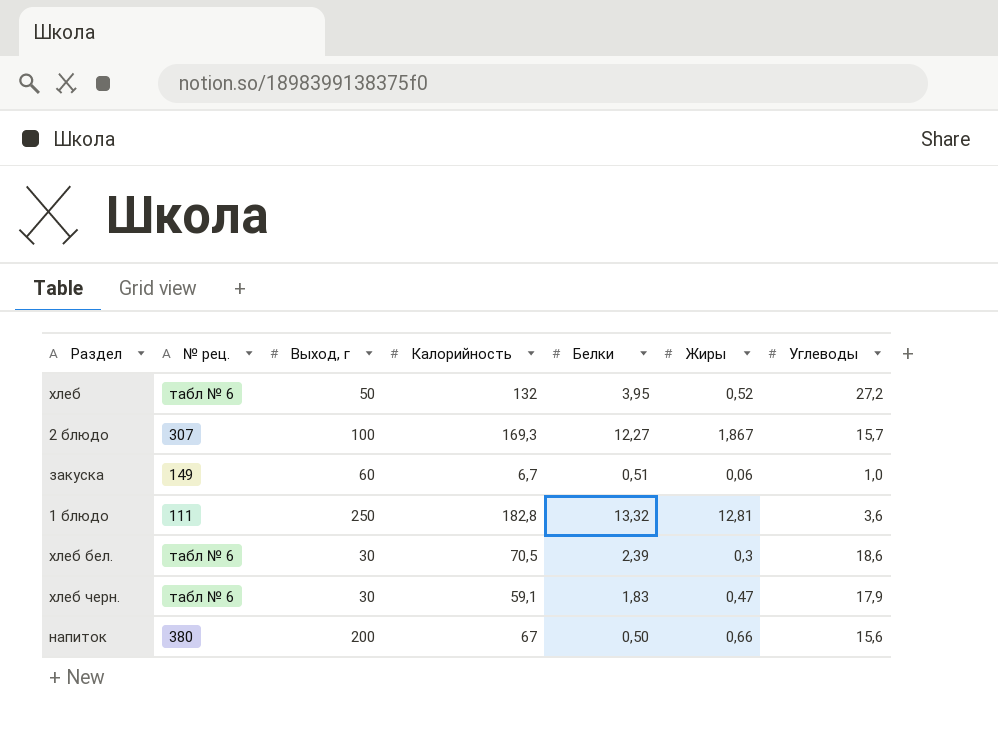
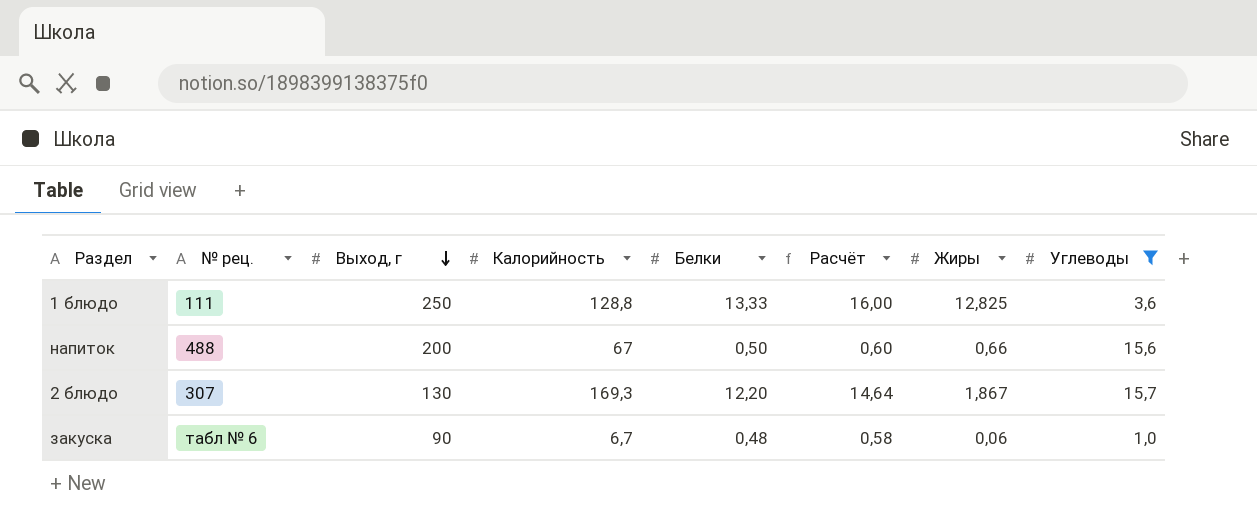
filter: none -> Углеводы <= 15,7
row order: none -> Выход, г descending
column Расчёт | formula: none -> [Белки] * 1,2
1 блюдо | Калорийность: 182,8 -> 128,8
1 блюдо | Белки: 13,32 -> 13,33
1 блюдо | Жиры: 12,81 -> 12,825
напиток | № рец.: 380 -> 488
2 блюдо | Выход, г: 100 -> 130
2 блюдо | Белки: 12,27 -> 12,20
закуска | № рец.: 149 -> табл № 6
закуска | Выход, г: 60 -> 90
закуска | Белки: 0,51 -> 0,48

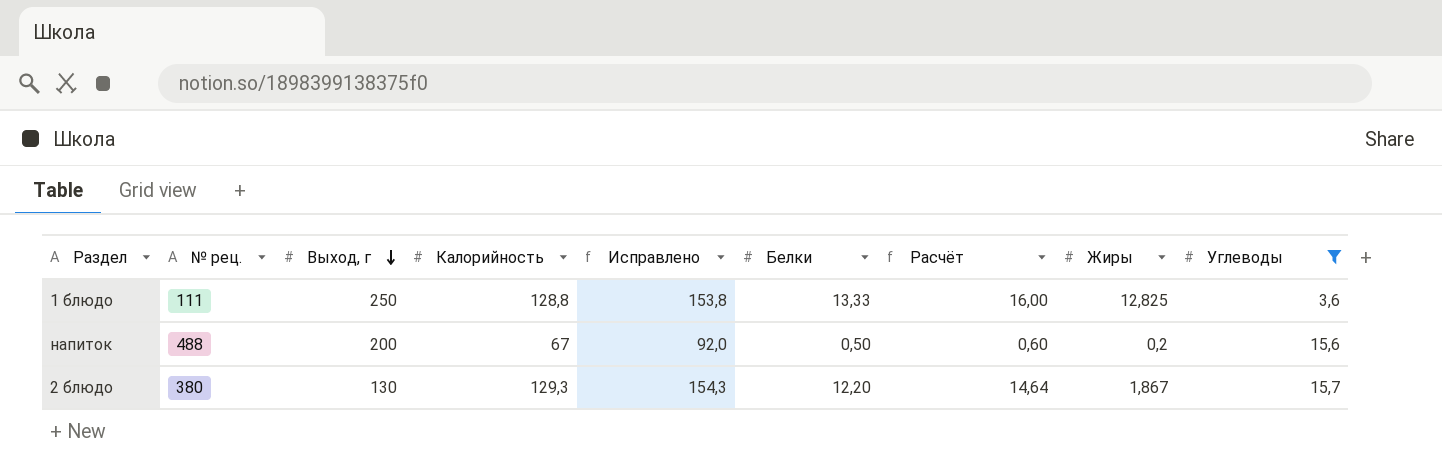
column Исправлено | formula: none -> [Калорийность] + 25
row закуска: табл № 6 | 90 | 6,7 | 0,48 | 0,58 | 0,06 | 1,0 -> none
напиток | Жиры: 0,66 -> 0,2
2 блюдо | № рец.: 307 -> 380
2 блюдо | Калорийность: 169,3 -> 129,3

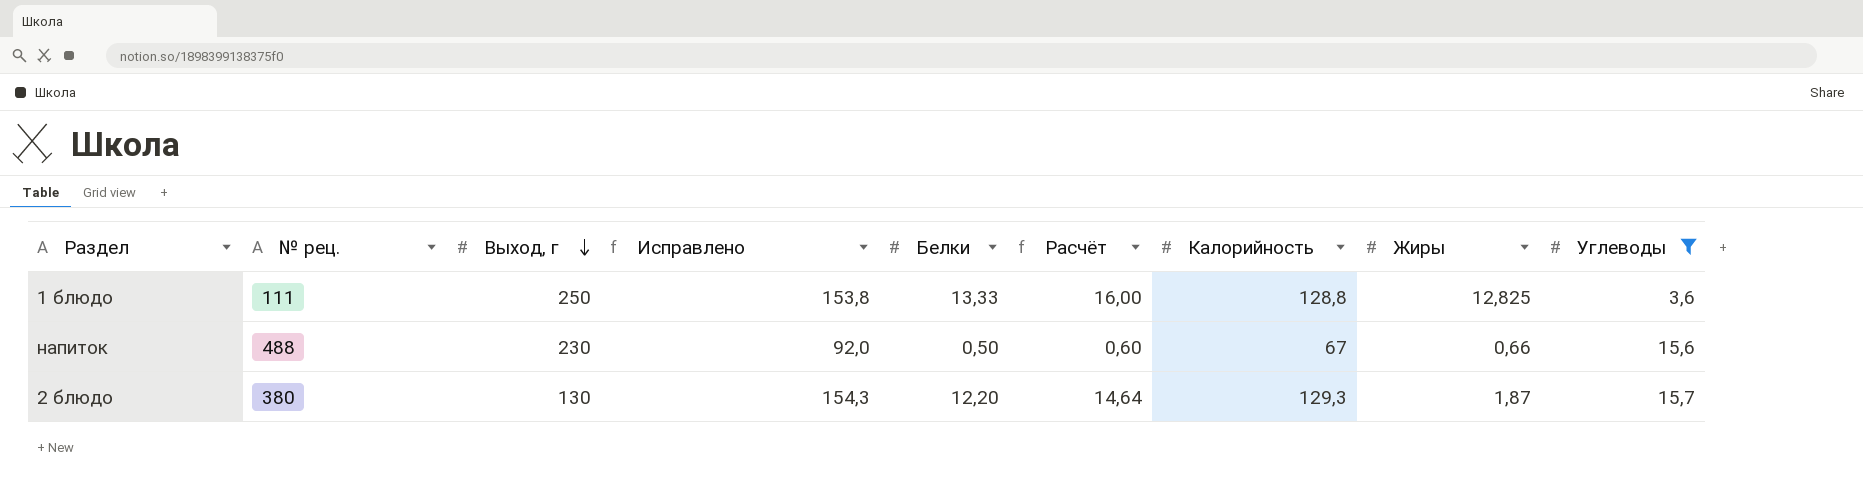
column Калорийность | position: 4 -> 7
напиток | Выход, г: 200 -> 230
напиток | Жиры: 0,2 -> 0,66
2 блюдо | Жиры: 1,867 -> 1,87

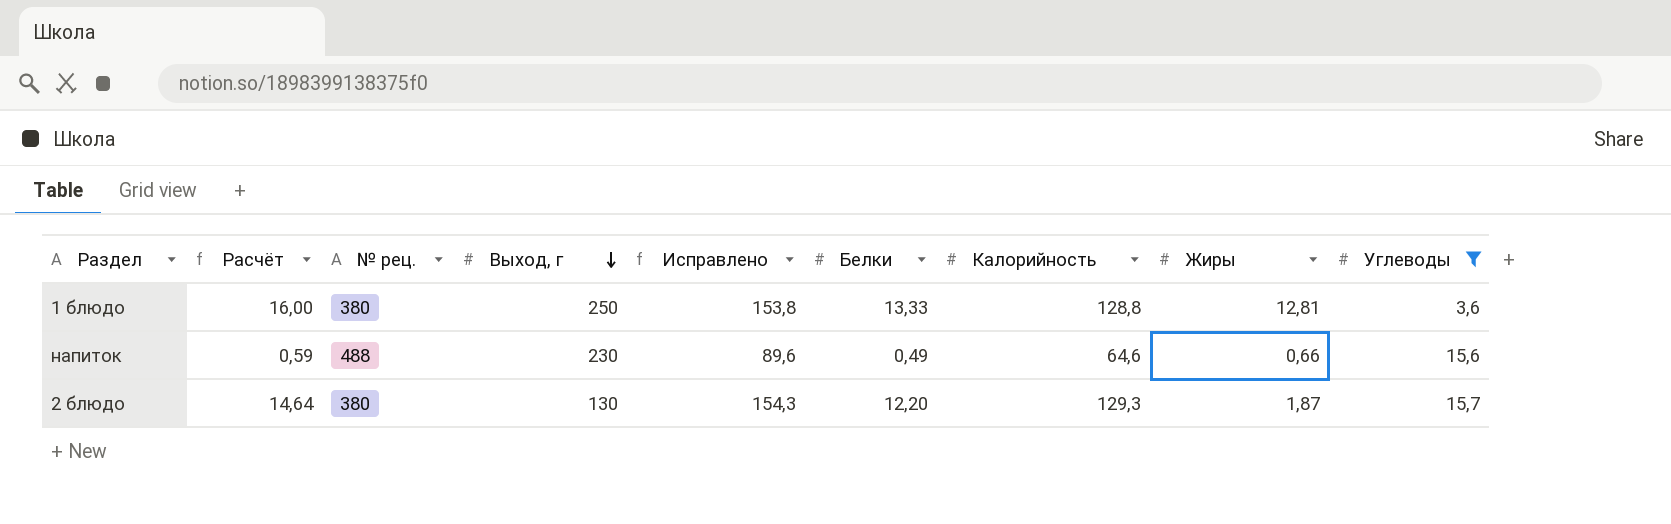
column Расчёт | position: 6 -> 2
1 блюдо | № рец.: 111 -> 380
1 блюдо | Жиры: 12,825 -> 12,81
напиток | Расчёт: 0,60 -> 0,59
напиток | Исправлено: 92,0 -> 89,6
напиток | Белки: 0,50 -> 0,49
напиток | Калорийность: 67 -> 64,6

